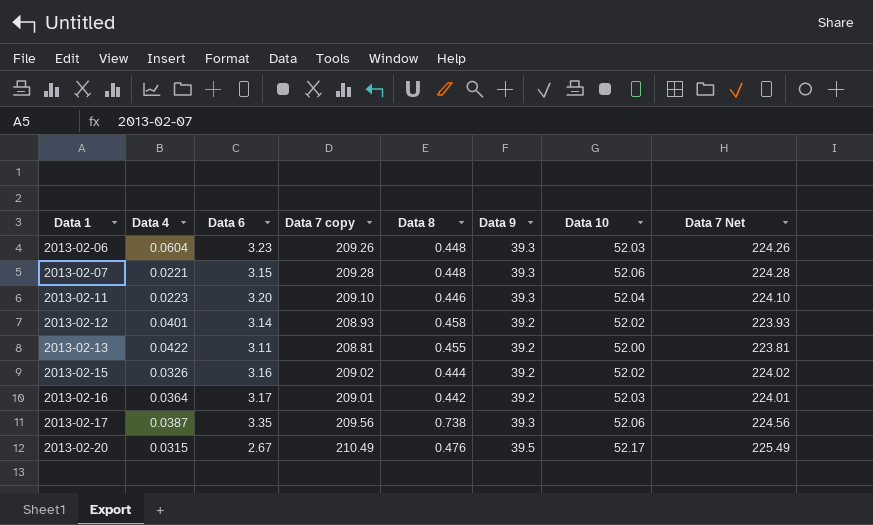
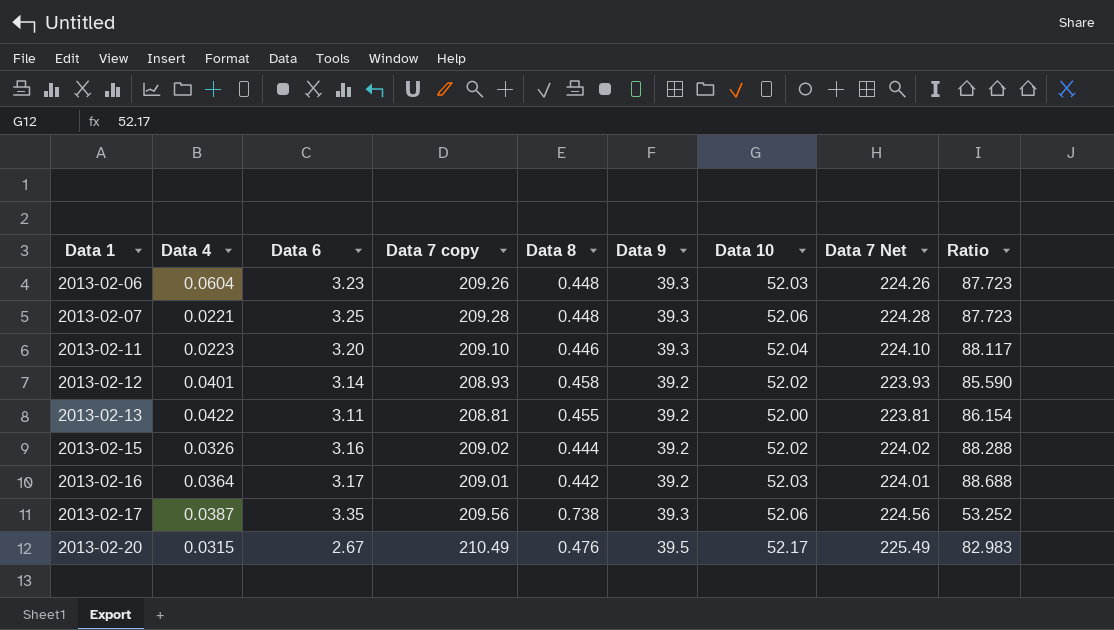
column Ratio | formula: none -> [Data 9] / [Data 8]
2013-02-07 | Data 6: 3.15 -> 3.25

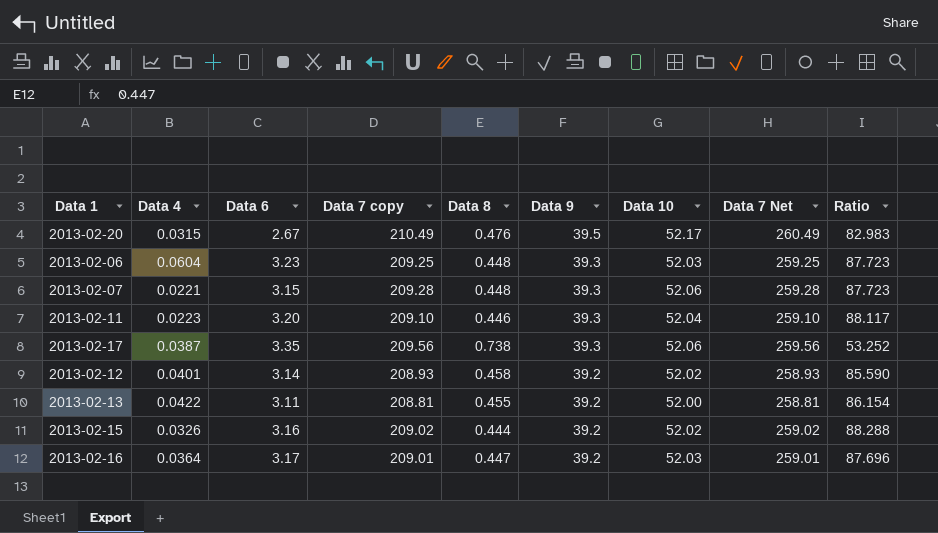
row order: Data 1 ascending -> Data 9 descending
column Data 7 Net | formula: [Data 7 copy] + 15 -> [Data 7 copy] + 50
2013-02-06 | Data 7 copy: 209.26 -> 209.25
2013-02-07 | Data 6: 3.25 -> 3.15
2013-02-16 | Data 8: 0.442 -> 0.447
2013-02-16 | Ratio: 88.688 -> 87.696

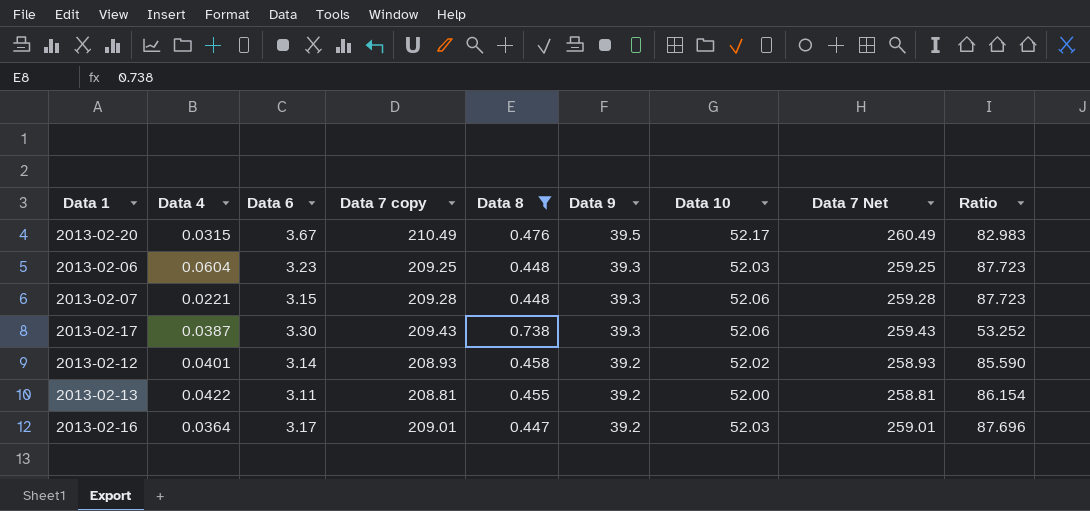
filter: none -> Data 8 >= 0.447
2013-02-20 | Data 6: 2.67 -> 3.67
2013-02-17 | Data 6: 3.35 -> 3.30
2013-02-17 | Data 7 copy: 209.56 -> 209.43
2013-02-17 | Data 7 Net: 259.56 -> 259.43

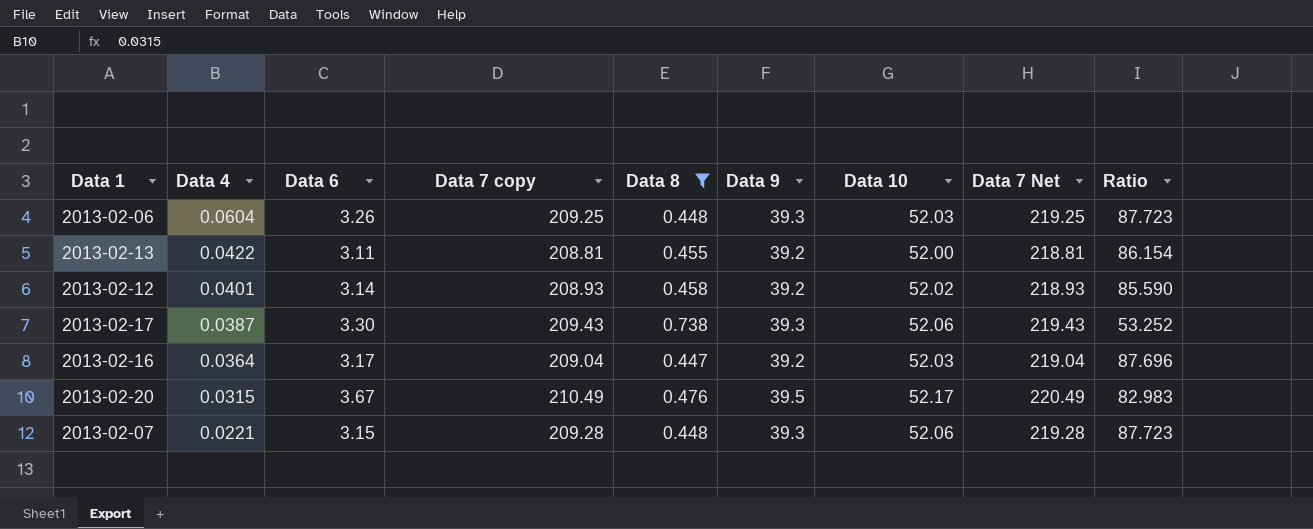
row order: Data 9 descending -> Data 4 descending
column Data 7 Net | formula: [Data 7 copy] + 50 -> [Data 7 copy] + 10
2013-02-06 | Data 6: 3.23 -> 3.26
2013-02-16 | Data 7 copy: 209.01 -> 209.04

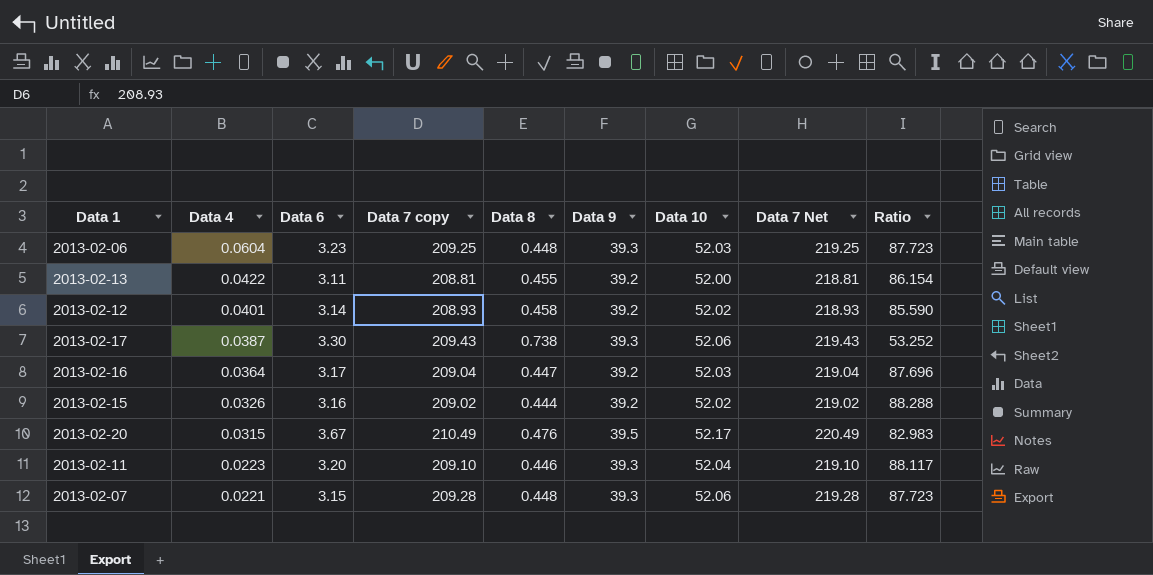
filter: Data 8 >= 0.447 -> none
2013-02-06 | Data 6: 3.26 -> 3.23

